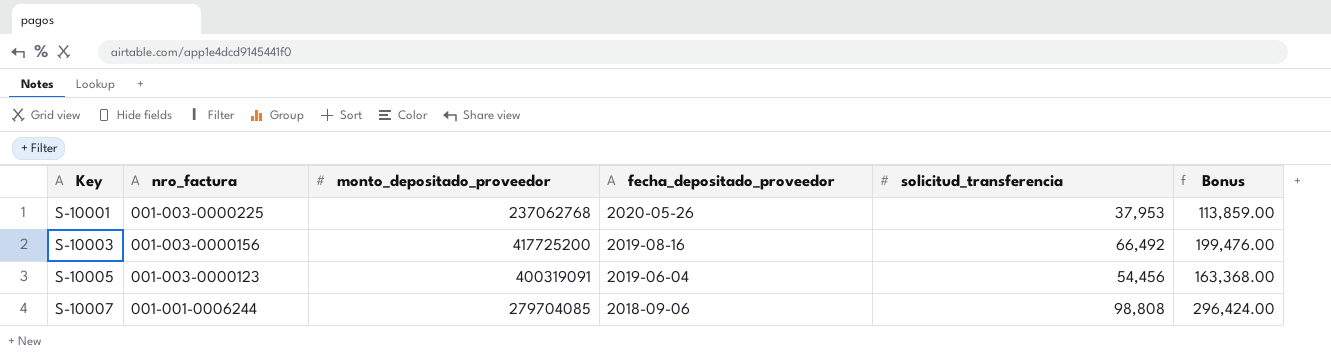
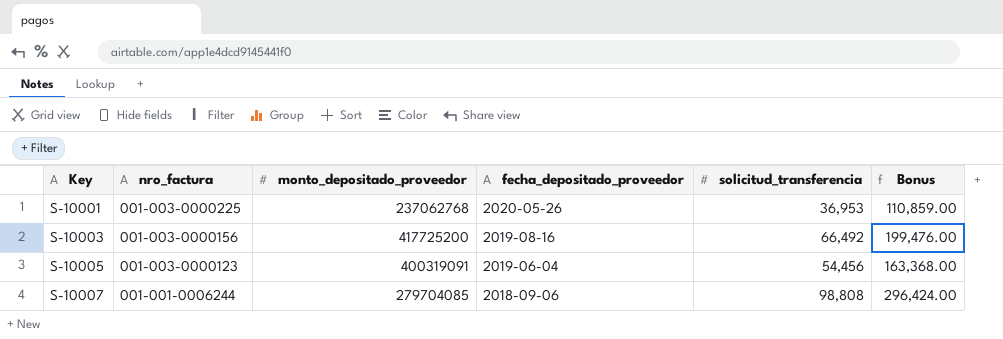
S-10001 | solicitud_transferencia: 37,953 -> 36,953
S-10001 | Bonus: 113,859.00 -> 110,859.00

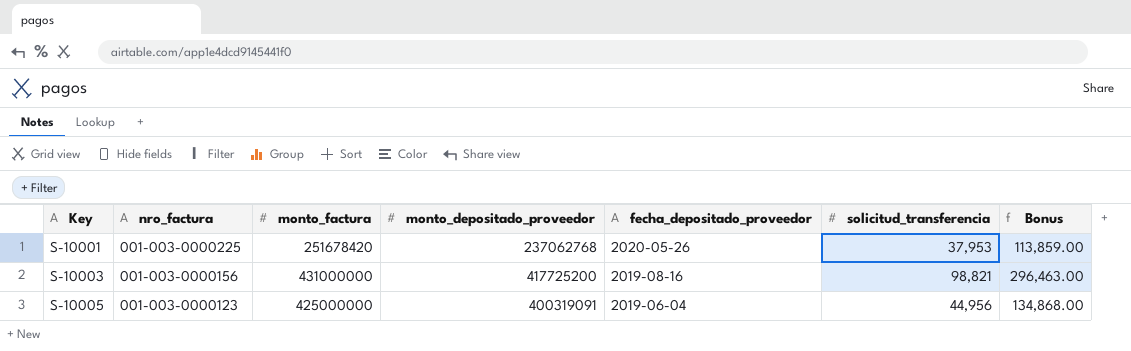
column monto_factura | position: none -> 3
row S-10007: 001-001-0006244 | 279704085 | 2018-09-06 | 98,808 | 296,424.00 -> none
S-10001 | solicitud_transferencia: 36,953 -> 37,953
S-10001 | Bonus: 110,859.00 -> 113,859.00
S-10003 | solicitud_transferencia: 66,492 -> 98,821
S-10003 | Bonus: 199,476.00 -> 296,463.00
S-10005 | solicitud_transferencia: 54,456 -> 44,956
S-10005 | Bonus: 163,368.00 -> 134,868.00

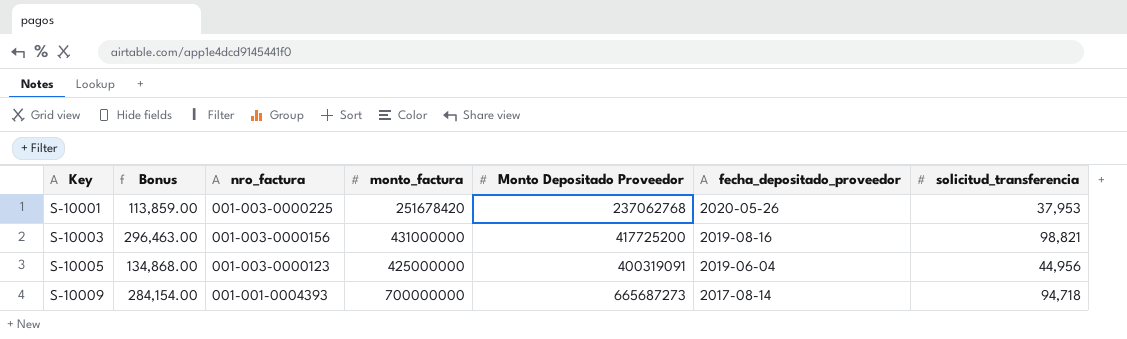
column Bonus | position: 7 -> 2
column name: monto_depositado_proveedor -> Monto Depositado Proveedor
row S-10009: none -> 284,154.00 | 001-001-0004393 | 700000000 | 665687273 | 2017-08-14 | 94,718

